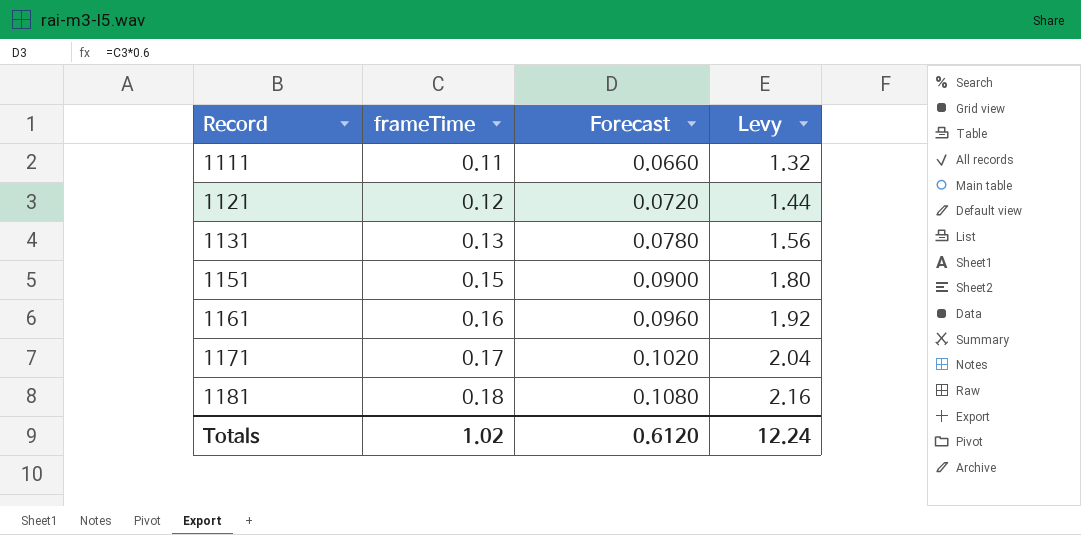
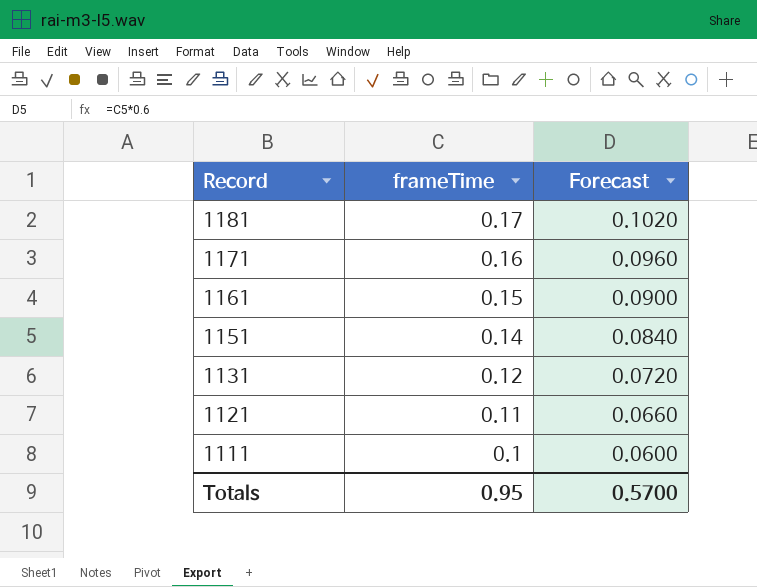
row order: Record ascending -> Record descending
column Levy | formula: [frameTime] * 12 -> none
1181 | frameTime: 0.18 -> 0.17
1181 | Forecast: 0.1080 -> 0.1020
1171 | frameTime: 0.17 -> 0.16
1171 | Forecast: 0.1020 -> 0.0960
1161 | frameTime: 0.16 -> 0.15
1161 | Forecast: 0.0960 -> 0.0900
1151 | frameTime: 0.15 -> 0.14
1151 | Forecast: 0.0900 -> 0.0840
1131 | frameTime: 0.13 -> 0.12
1131 | Forecast: 0.0780 -> 0.0720
1121 | frameTime: 0.12 -> 0.11
1121 | Forecast: 0.0720 -> 0.0660
1111 | frameTime: 0.11 -> 0.1
1111 | Forecast: 0.0660 -> 0.0600
Totals | frameTime: 1.02 -> 0.95
Totals | Forecast: 0.6120 -> 0.5700

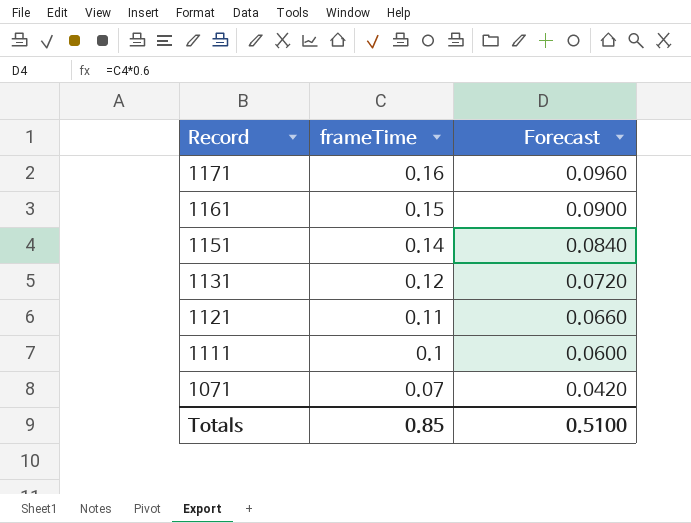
row 1181: 0.17 | 0.1020 -> none
row 1071: none -> 0.07 | 0.0420
Totals | frameTime: 0.95 -> 0.85
Totals | Forecast: 0.5700 -> 0.5100

